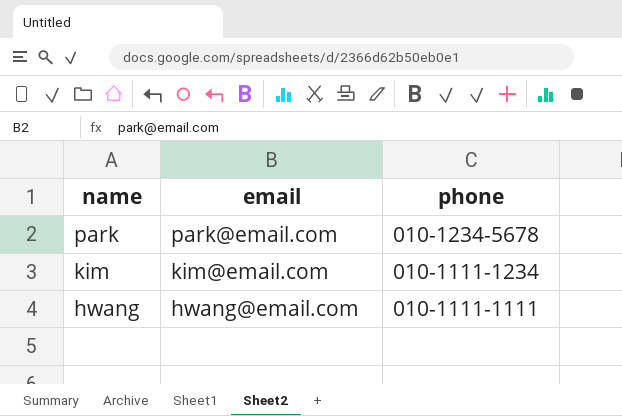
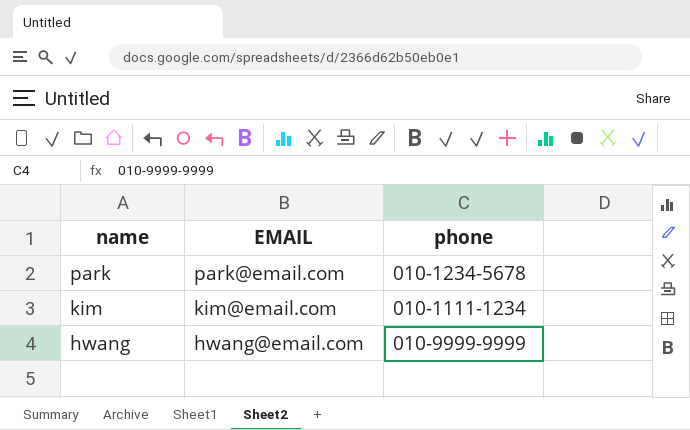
column name: email -> EMAIL
hwang | phone: 010-1111-1111 -> 010-9999-9999

